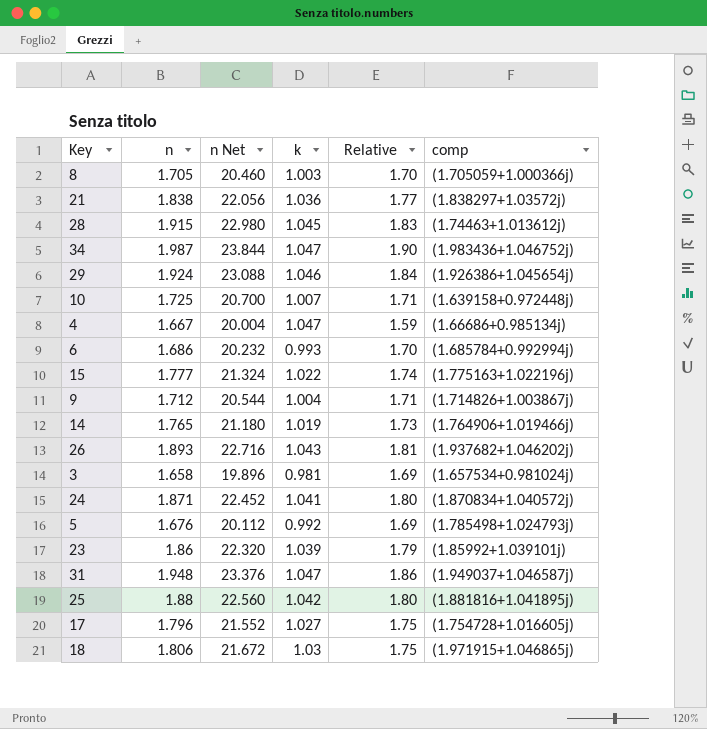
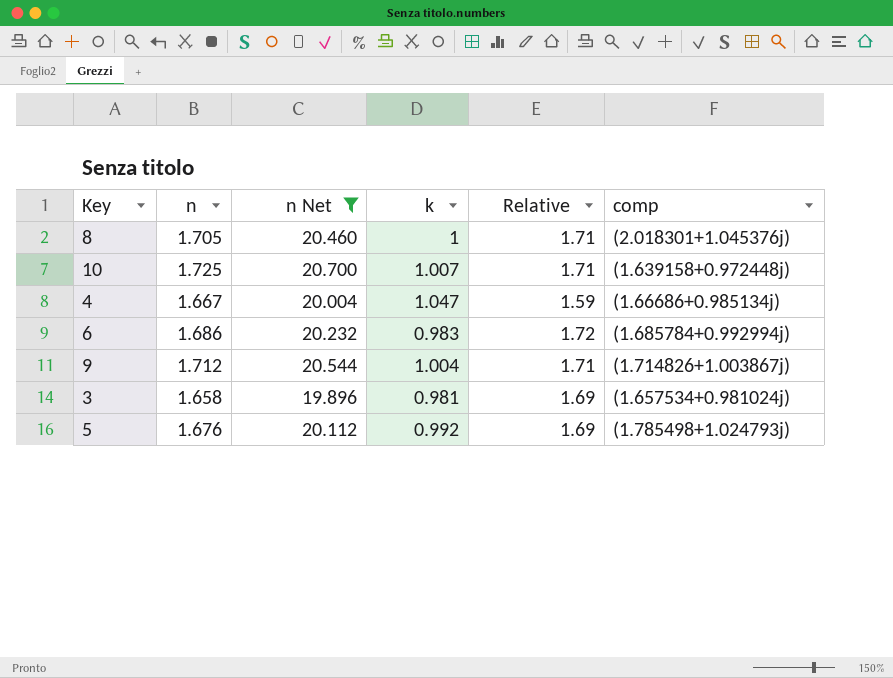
filter: none -> n Net <= 20.700
8 | k: 1.003 -> 1
8 | Relative: 1.70 -> 1.71
8 | comp: (1.705059+1.000366j) -> (2.018301+1.045376j)
6 | k: 0.993 -> 0.983
6 | Relative: 1.70 -> 1.72

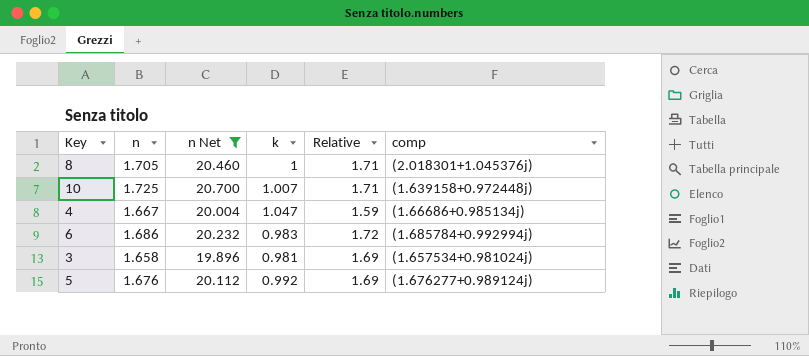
row 9: 1.712 | 20.544 | 1.004 | 1.71 | (1.714826+1.003867j) -> none
5 | comp: (1.785498+1.024793j) -> (1.676277+0.989124j)

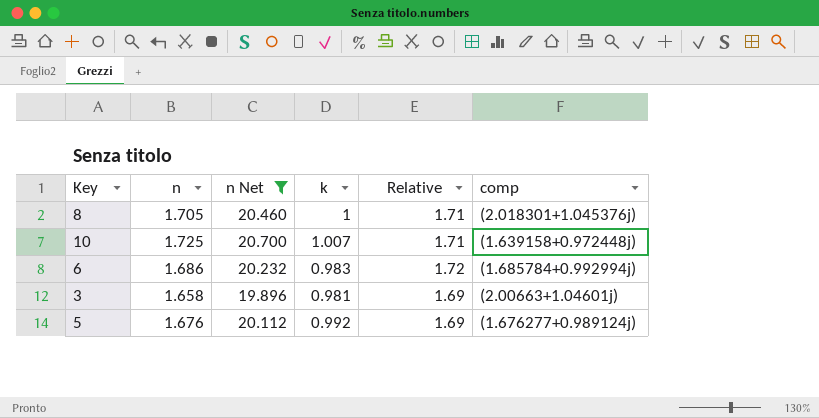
row 4: 1.667 | 20.004 | 1.047 | 1.59 | (1.66686+0.985134j) -> none
3 | comp: (1.657534+0.981024j) -> (2.00663+1.04601j)

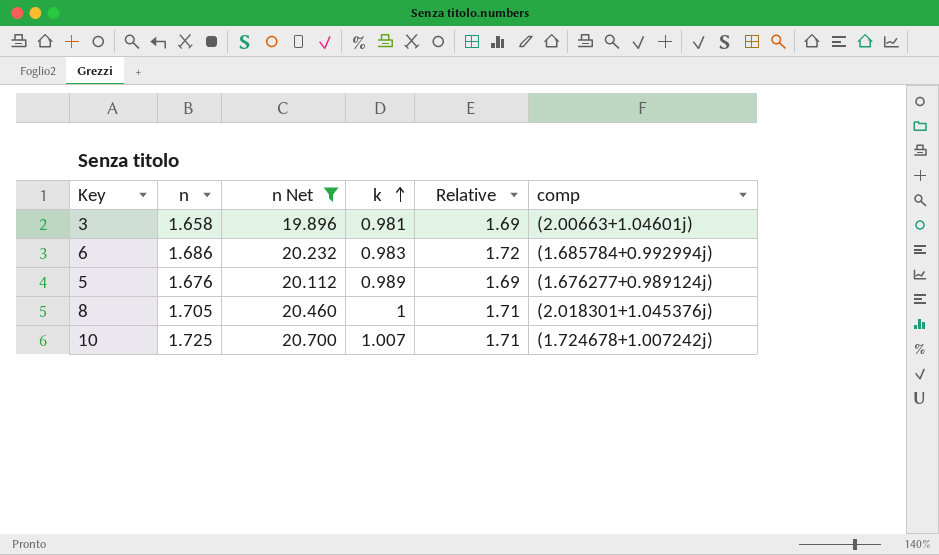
row order: none -> k ascending
5 | k: 0.992 -> 0.989
10 | comp: (1.639158+0.972448j) -> (1.724678+1.007242j)

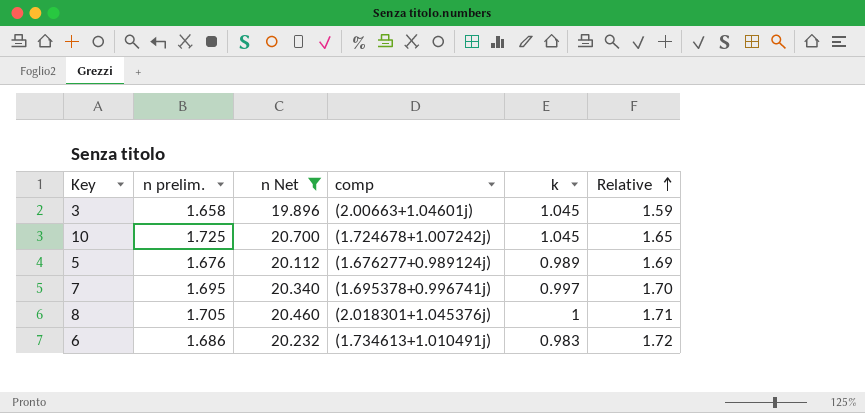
row order: k ascending -> Relative ascending
column name: n -> n prelim.
column comp | position: 6 -> 4
3 | k: 0.981 -> 1.045
3 | Relative: 1.69 -> 1.59
10 | k: 1.007 -> 1.045
10 | Relative: 1.71 -> 1.65
row 7: none -> 1.695 | 20.340 | (1.695378+0.996741j) | 0.997 | 1.70
6 | comp: (1.685784+0.992994j) -> (1.734613+1.010491j)

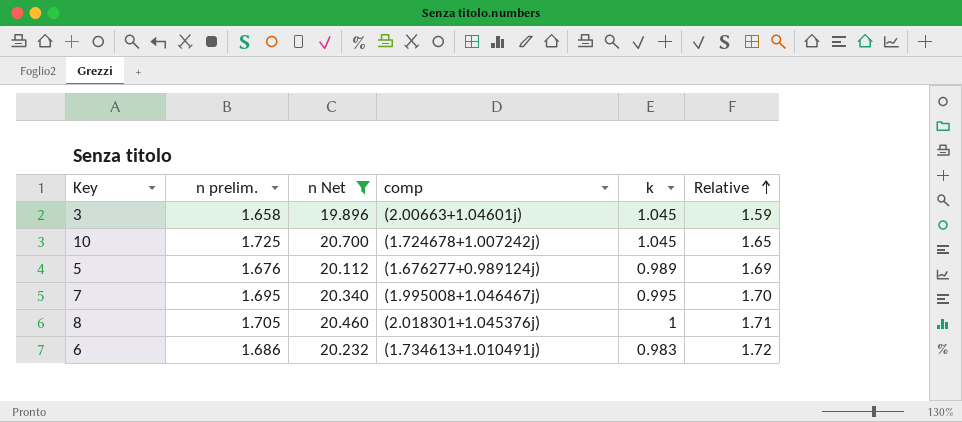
7 | comp: (1.695378+0.996741j) -> (1.995008+1.046467j)
7 | k: 0.997 -> 0.995

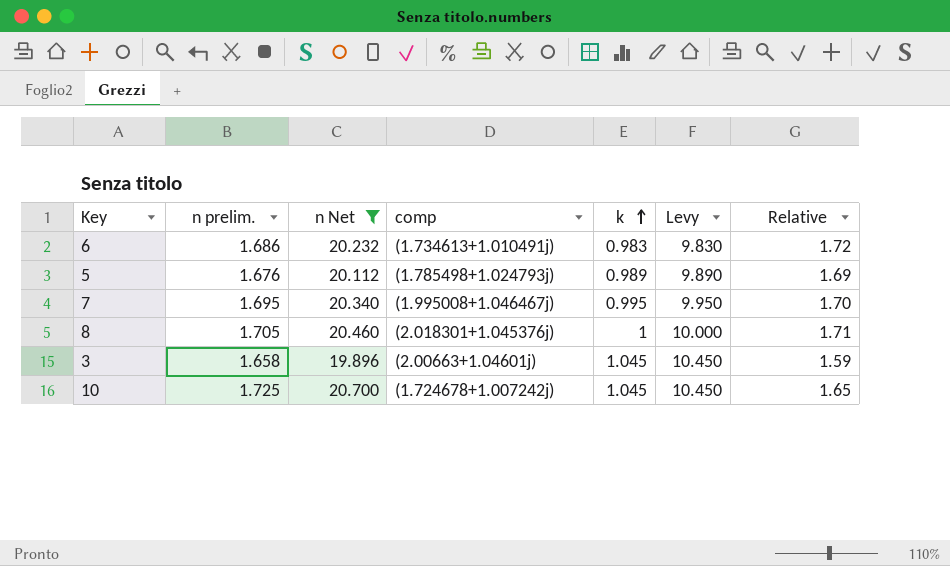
row order: Relative ascending -> k ascending
column Levy | formula: none -> [k] * 10
5 | comp: (1.676277+0.989124j) -> (1.785498+1.024793j)

